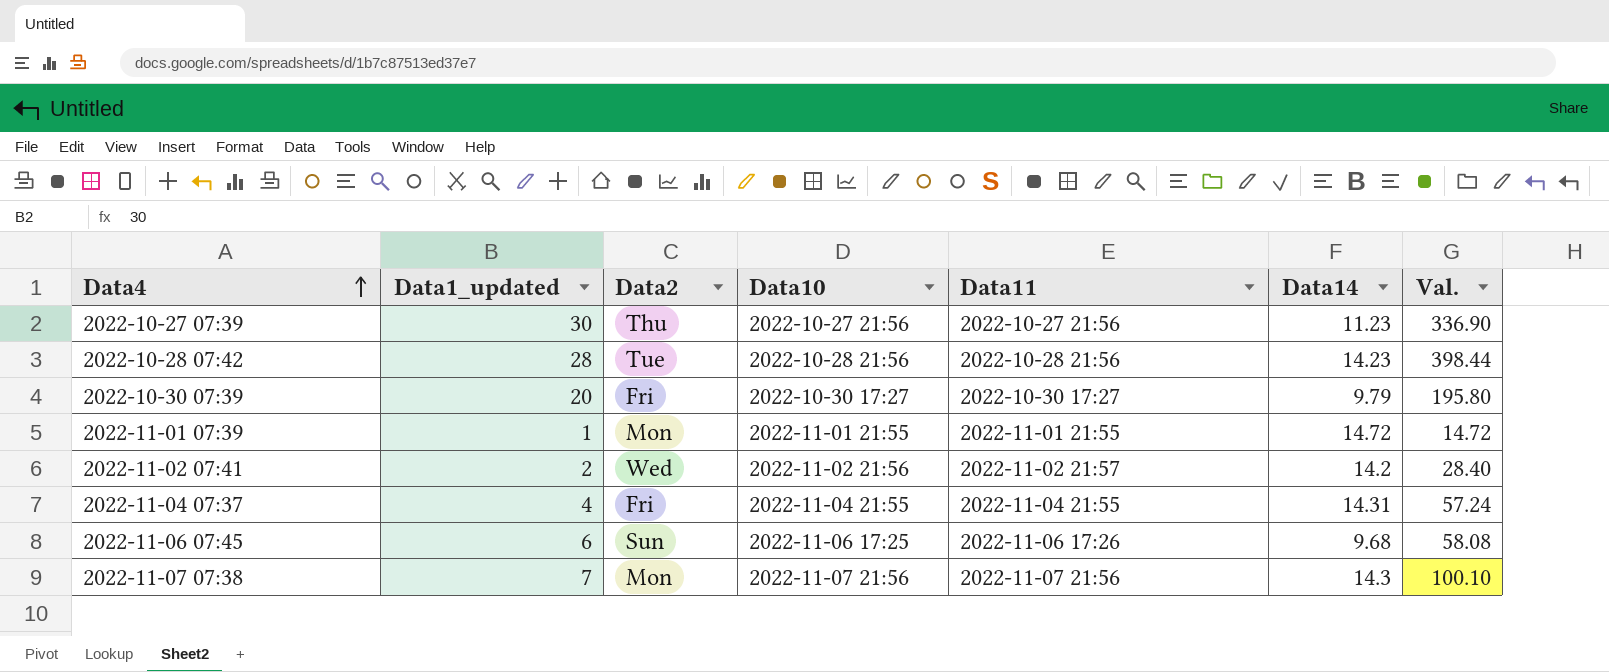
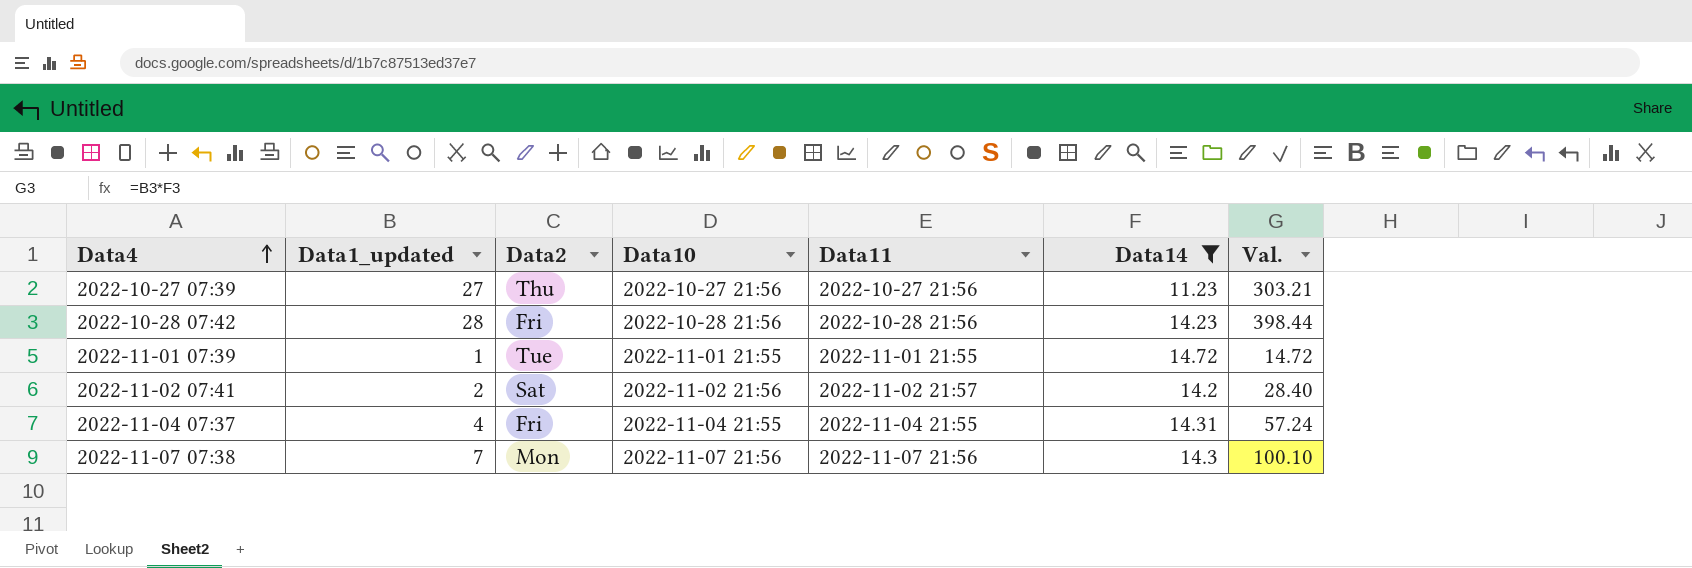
filter: none -> Data14 >= 11.23
2022-10-27 07:39 | Data1_updated: 30 -> 27
2022-10-27 07:39 | Val.: 336.90 -> 303.21
2022-10-28 07:42 | Data2: Tue -> Fri
2022-11-01 07:39 | Data2: Mon -> Tue
2022-11-02 07:41 | Data2: Wed -> Sat

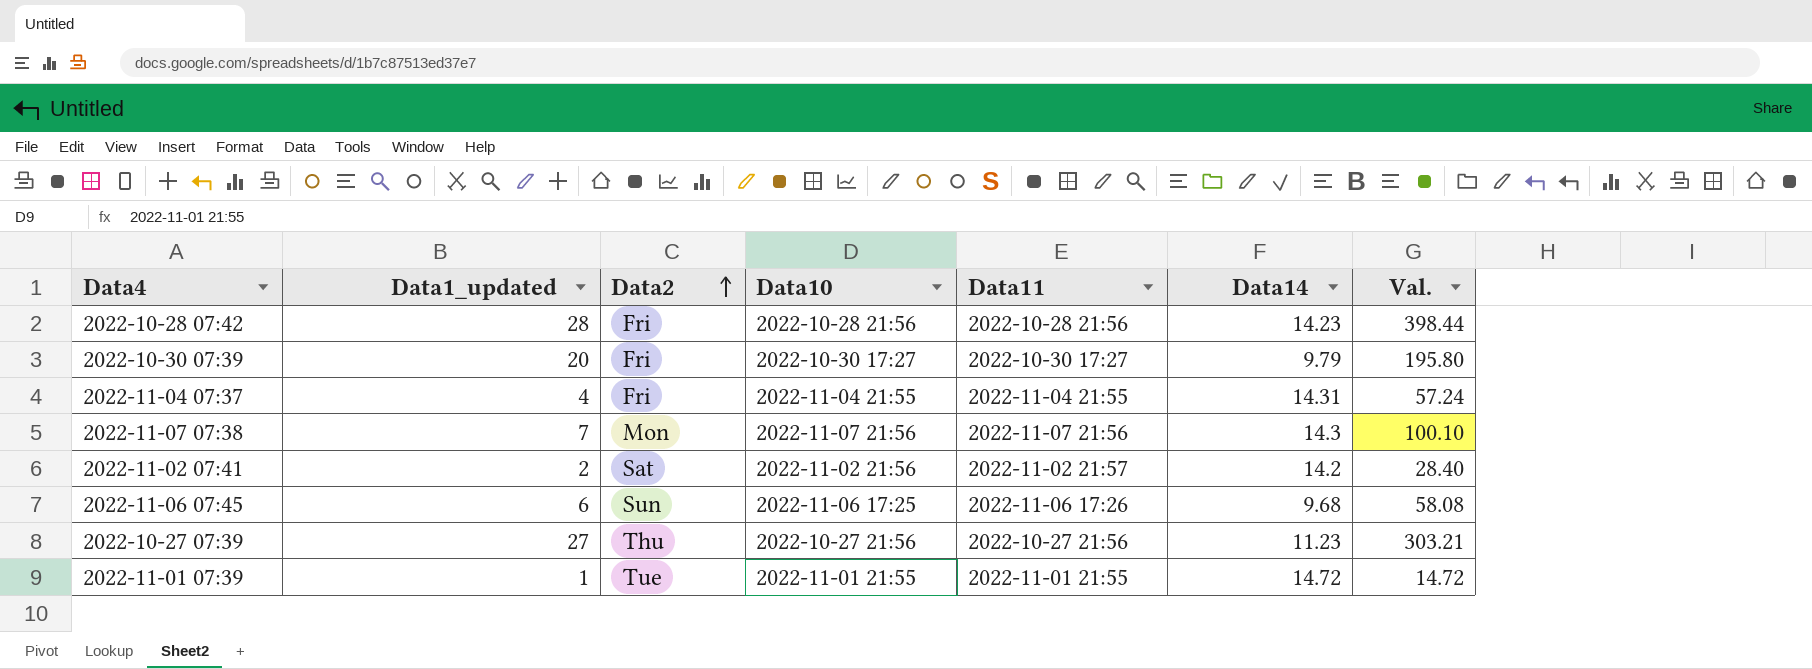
filter: Data14 >= 11.23 -> none
row order: Data4 ascending -> Data2 ascending

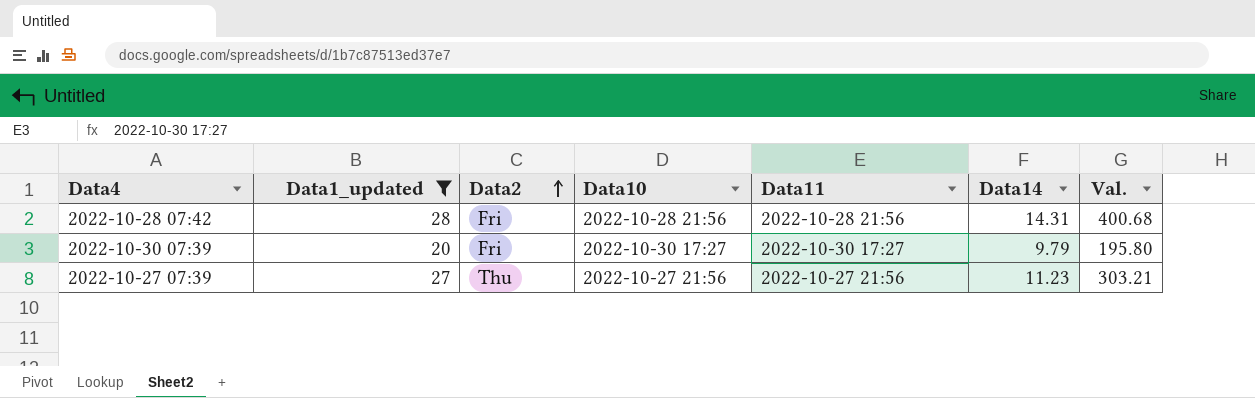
filter: none -> Data1_updated >= 20
2022-10-28 07:42 | Data14: 14.23 -> 14.31
2022-10-28 07:42 | Val.: 398.44 -> 400.68

